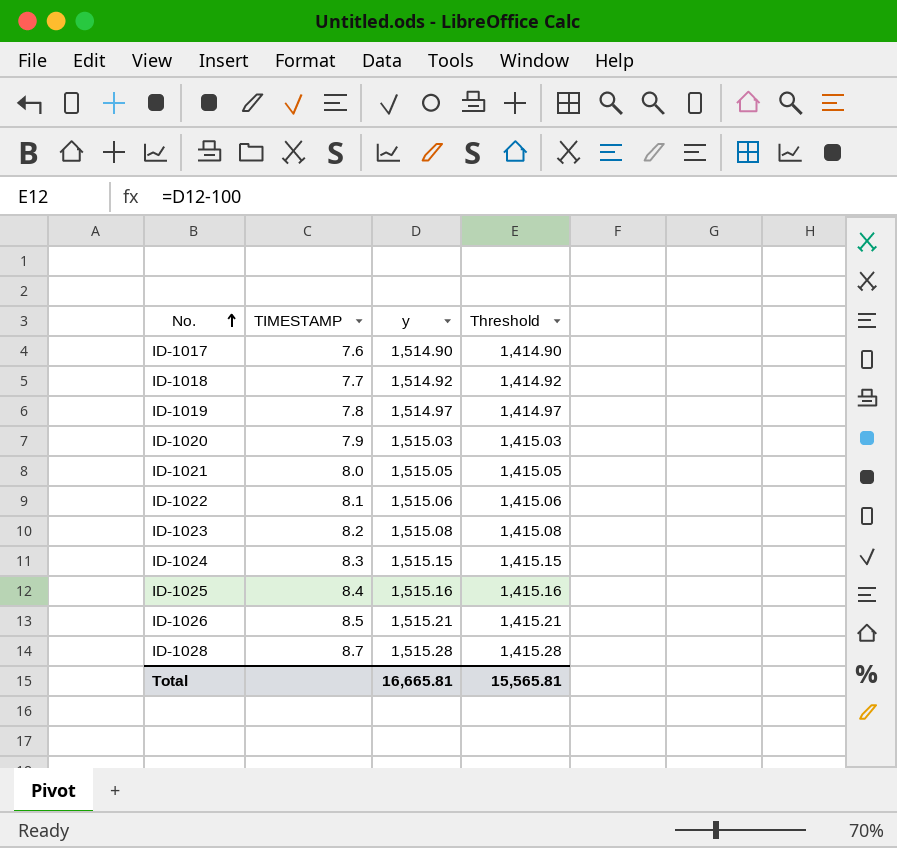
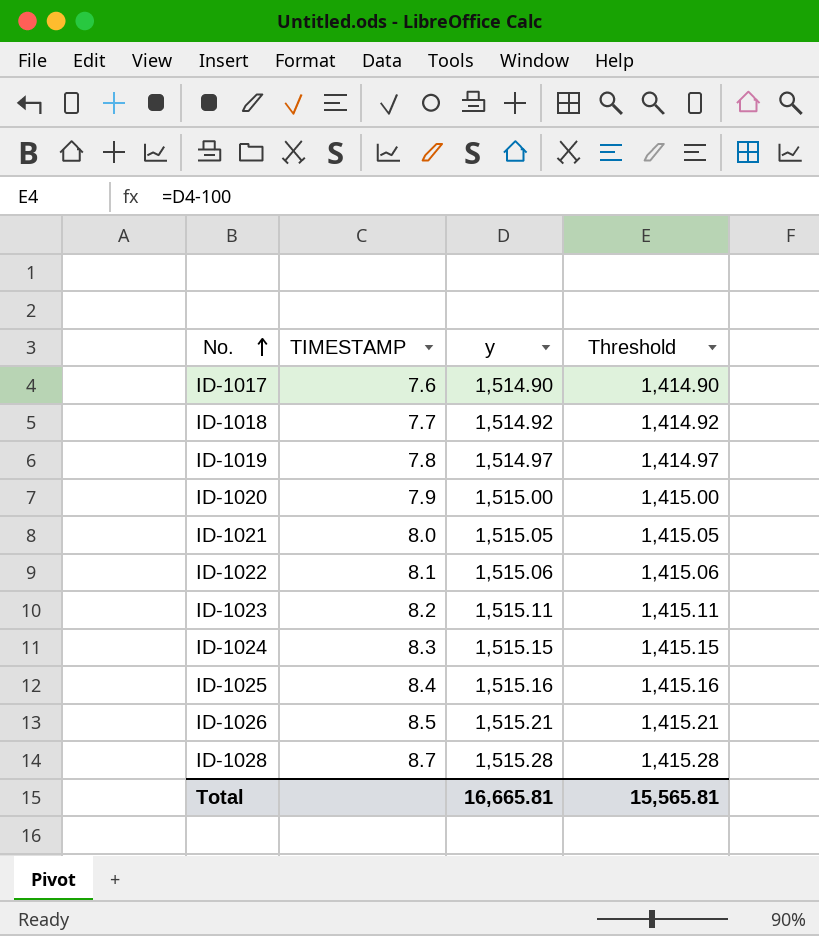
ID-1020 | y: 1,515.03 -> 1,515.00
ID-1020 | Threshold: 1,415.03 -> 1,415.00
ID-1023 | y: 1,515.08 -> 1,515.11
ID-1023 | Threshold: 1,415.08 -> 1,415.11

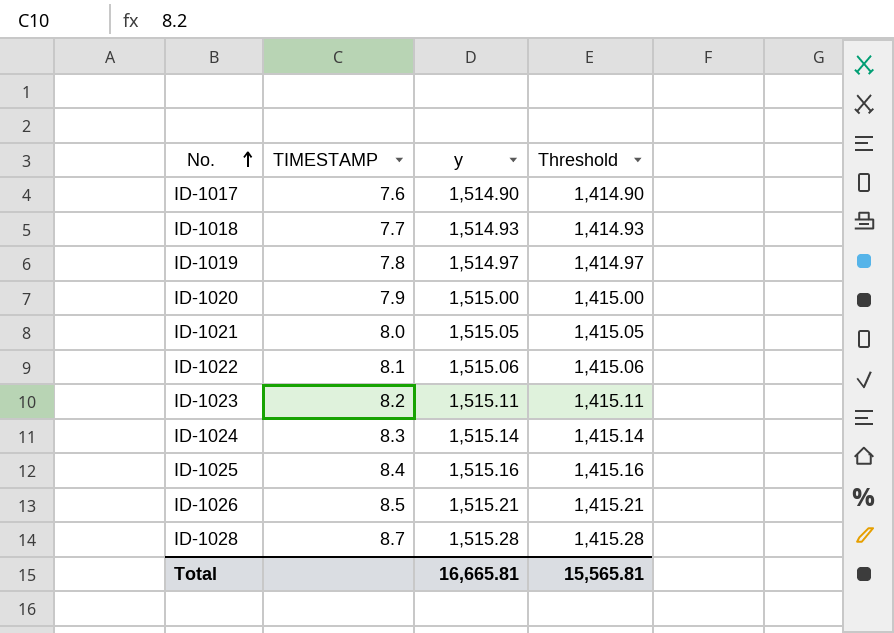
ID-1018 | y: 1,514.92 -> 1,514.93
ID-1018 | Threshold: 1,414.92 -> 1,414.93
ID-1024 | y: 1,515.15 -> 1,515.14
ID-1024 | Threshold: 1,415.15 -> 1,415.14

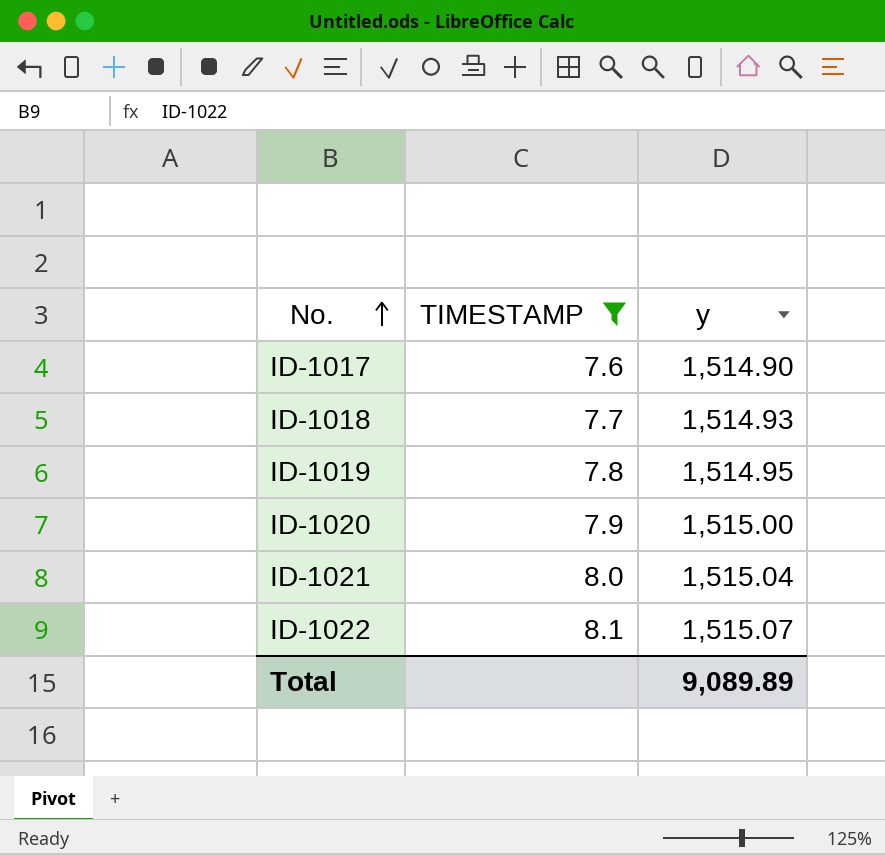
filter: none -> TIMESTAMP <= 8.1
column Threshold | formula: [y] - 100 -> none
ID-1019 | y: 1,514.97 -> 1,514.95
ID-1021 | y: 1,515.05 -> 1,515.04
ID-1022 | y: 1,515.06 -> 1,515.07
Total | y: 16,665.81 -> 9,089.89

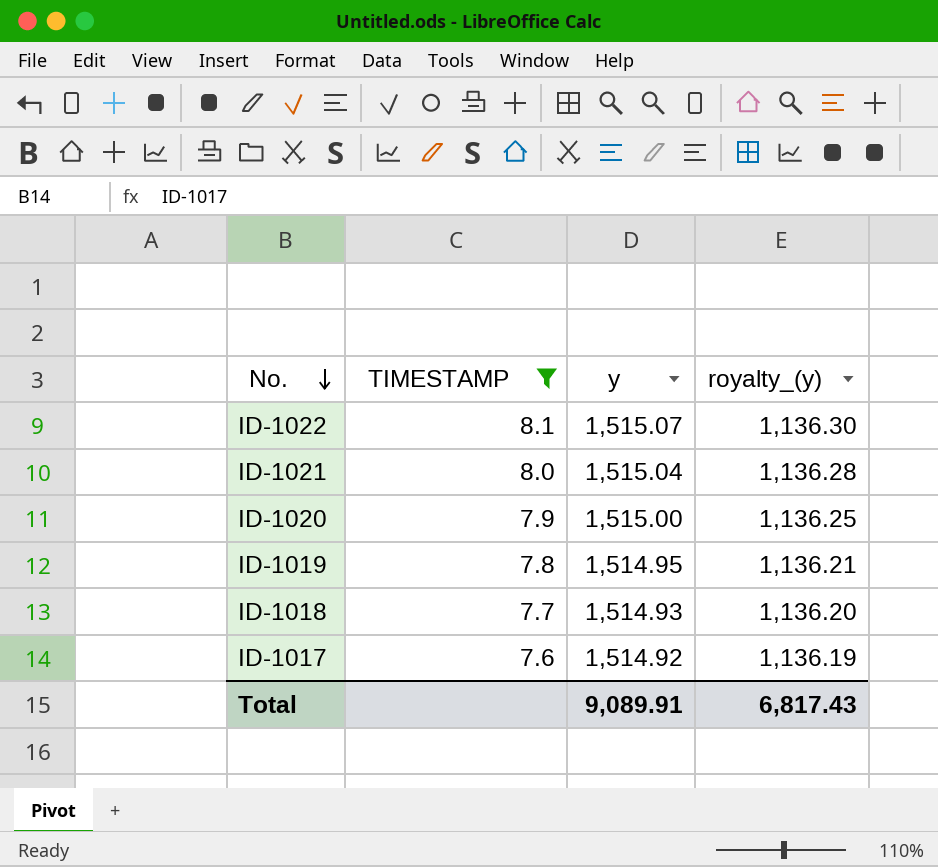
row order: No. ascending -> No. descending
column royalty_(y) | formula: none -> [y] * 0.75
ID-1017 | y: 1,514.90 -> 1,514.92
Total | y: 9,089.89 -> 9,089.91

